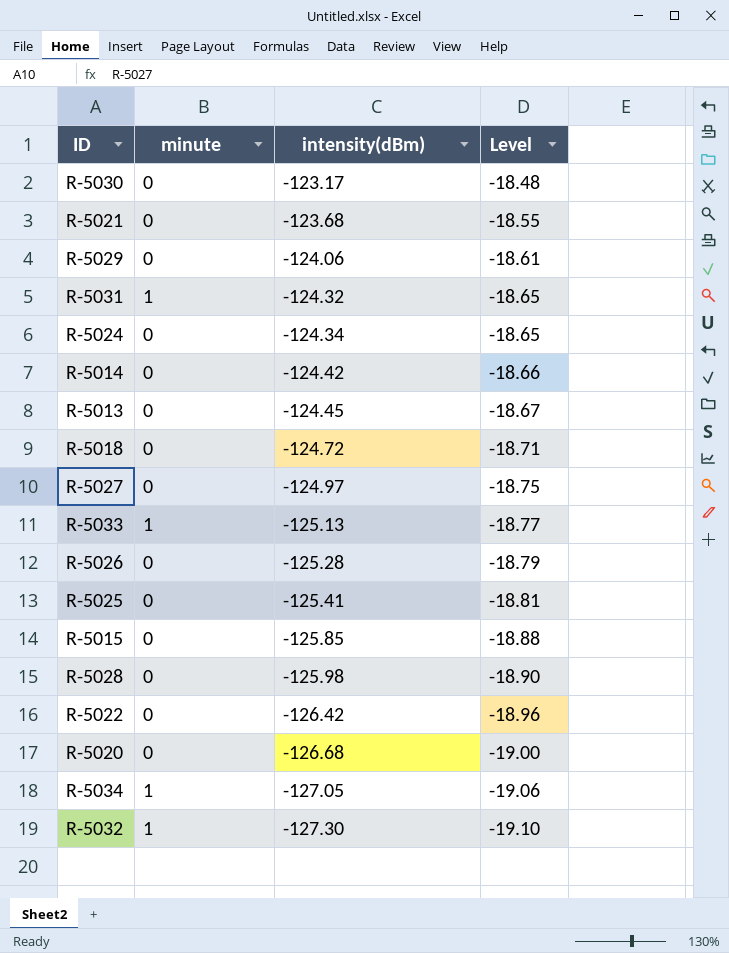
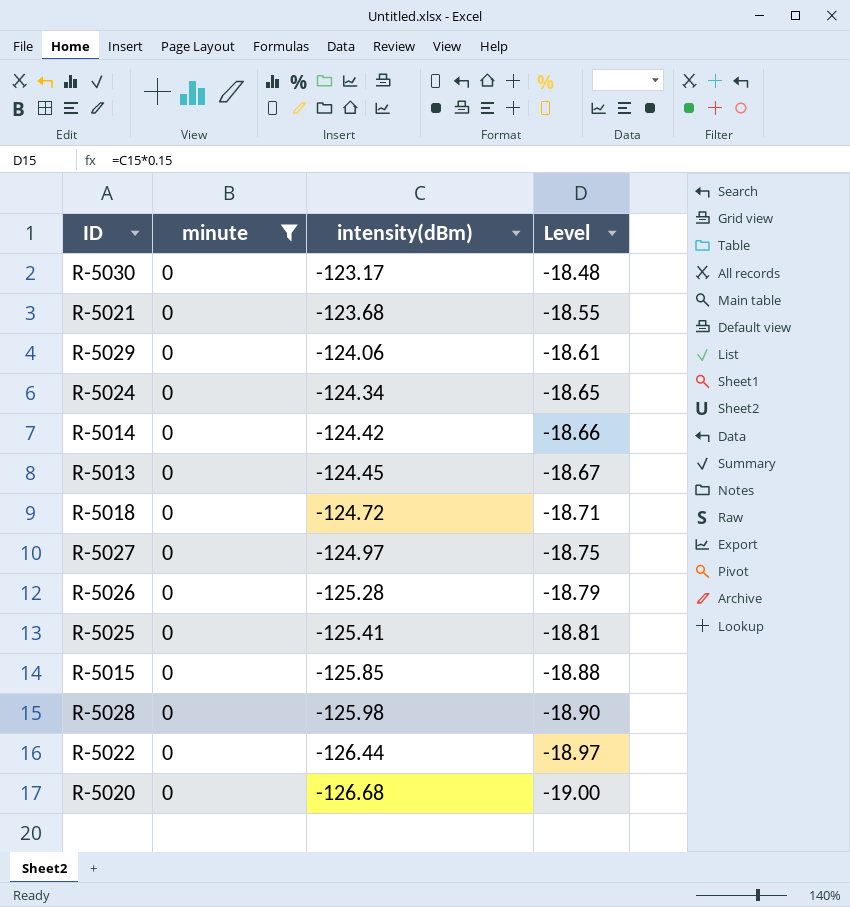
filter: none -> minute = 0
R-5022 | intensity(dBm): -126.42 -> -126.44
R-5022 | Level: -18.96 -> -18.97

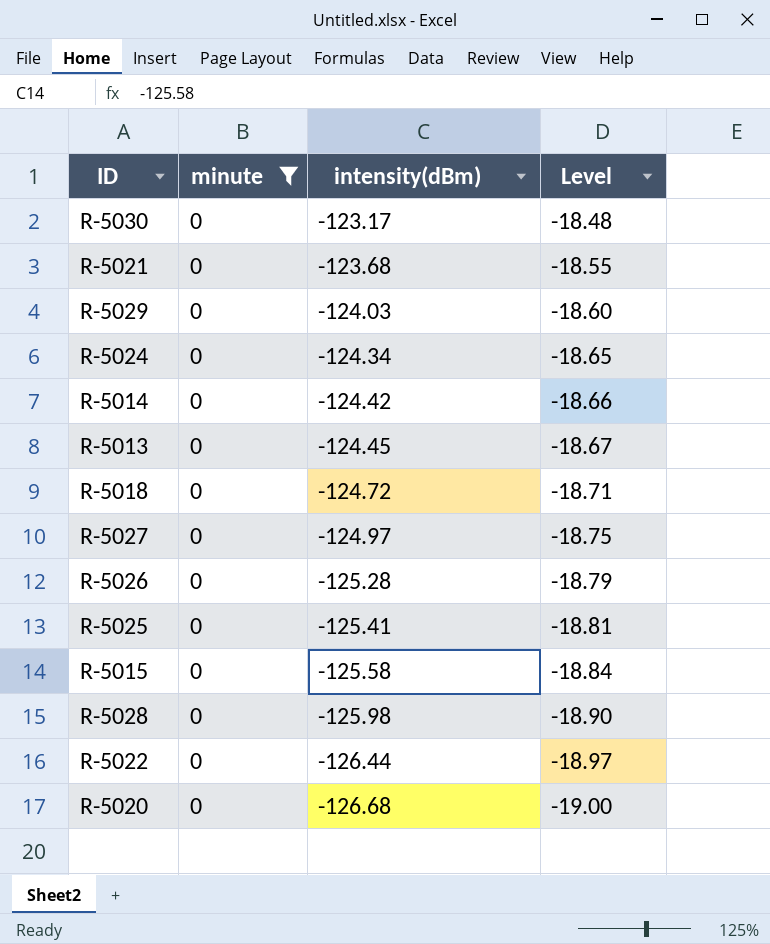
R-5029 | intensity(dBm): -124.06 -> -124.03
R-5029 | Level: -18.61 -> -18.60
R-5015 | intensity(dBm): -125.85 -> -125.58
R-5015 | Level: -18.88 -> -18.84

